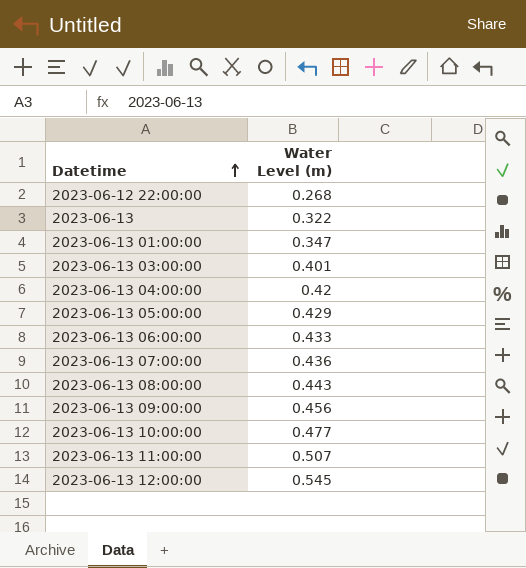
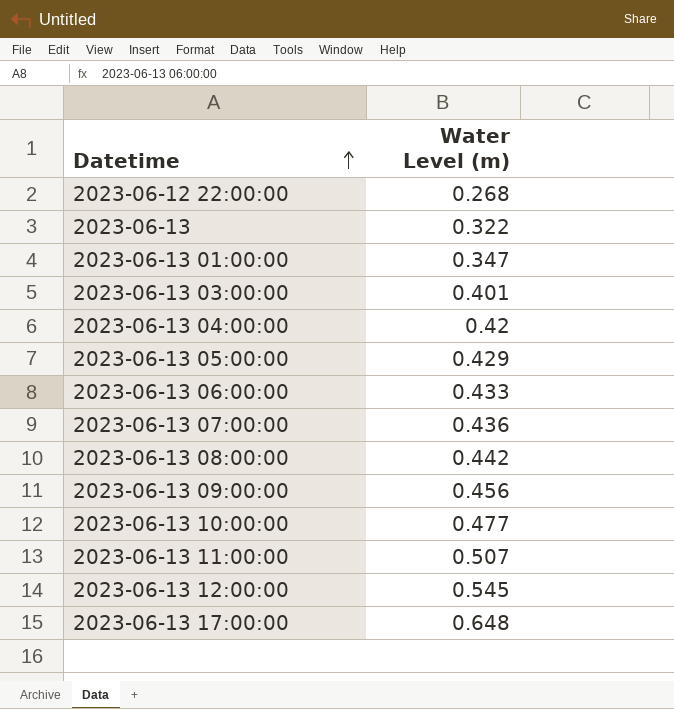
2023-06-13 08:00:00 | Water Level (m): 0.443 -> 0.442
row 2023-06-13 17:00:00: none -> 0.648

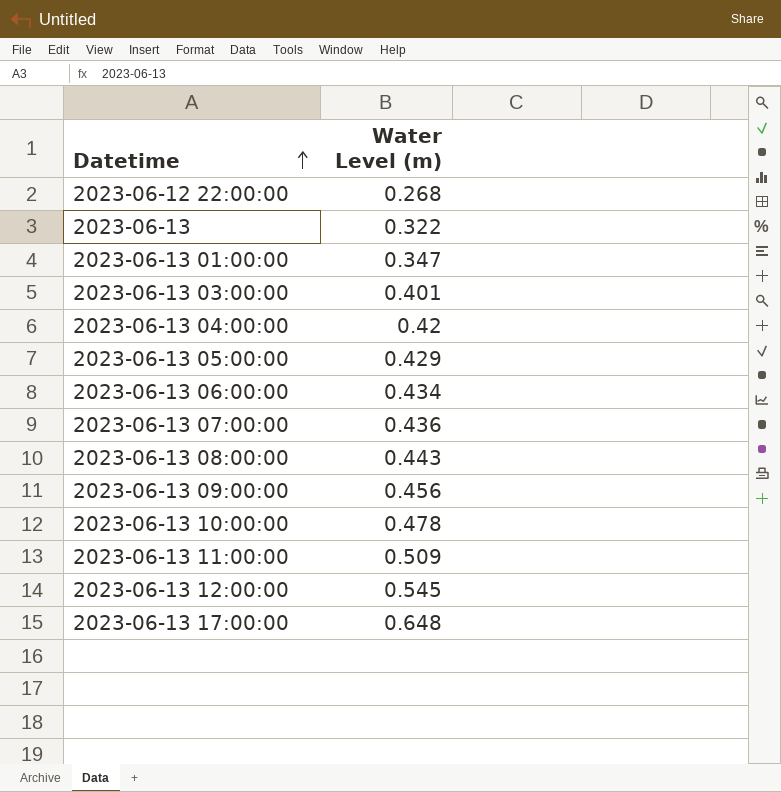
2023-06-13 06:00:00 | Water Level (m): 0.433 -> 0.434
2023-06-13 08:00:00 | Water Level (m): 0.442 -> 0.443
2023-06-13 10:00:00 | Water Level (m): 0.477 -> 0.478
2023-06-13 11:00:00 | Water Level (m): 0.507 -> 0.509

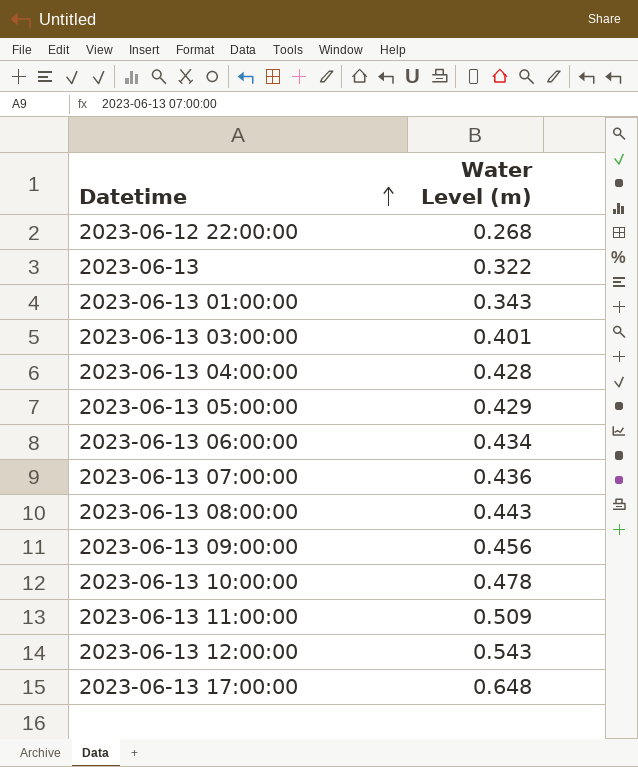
2023-06-13 01:00:00 | Water Level (m): 0.347 -> 0.343
2023-06-13 04:00:00 | Water Level (m): 0.42 -> 0.428
2023-06-13 12:00:00 | Water Level (m): 0.545 -> 0.543

